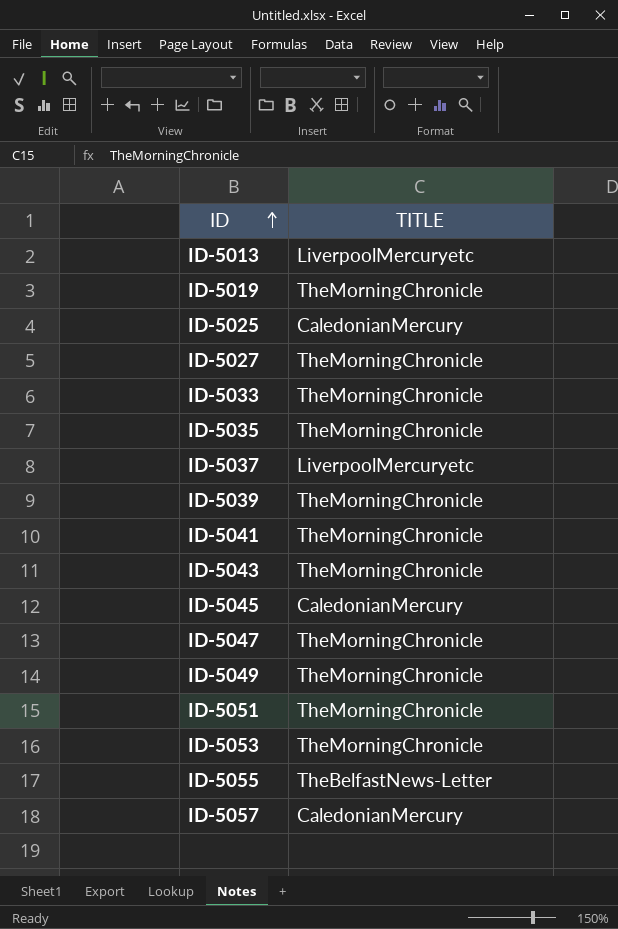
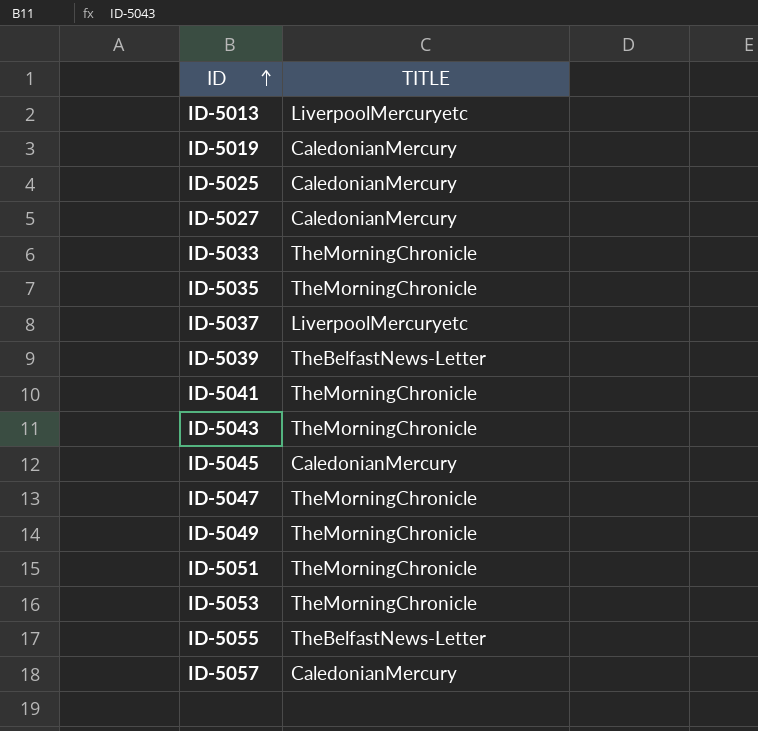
ID-5019 | TITLE: TheMorningChronicle -> CaledonianMercury
ID-5027 | TITLE: TheMorningChronicle -> CaledonianMercury
ID-5039 | TITLE: TheMorningChronicle -> TheBelfastNews-Letter

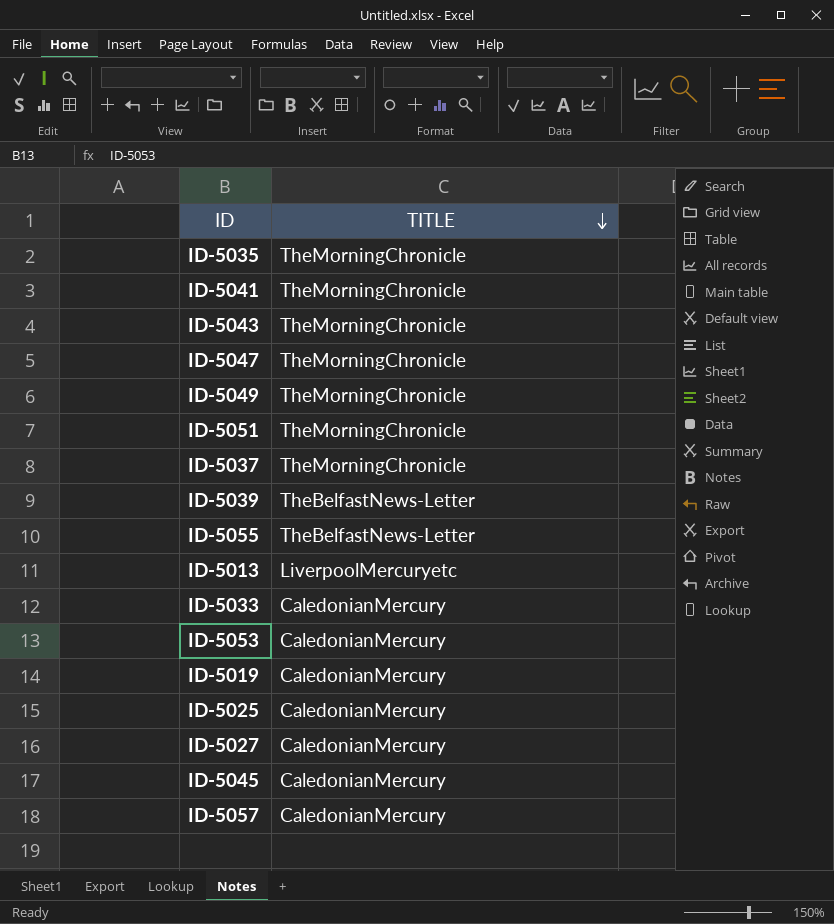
row order: ID ascending -> TITLE descending
ID-5037 | TITLE: LiverpoolMercuryetc -> TheMorningChronicle
ID-5033 | TITLE: TheMorningChronicle -> CaledonianMercury
ID-5053 | TITLE: TheMorningChronicle -> CaledonianMercury

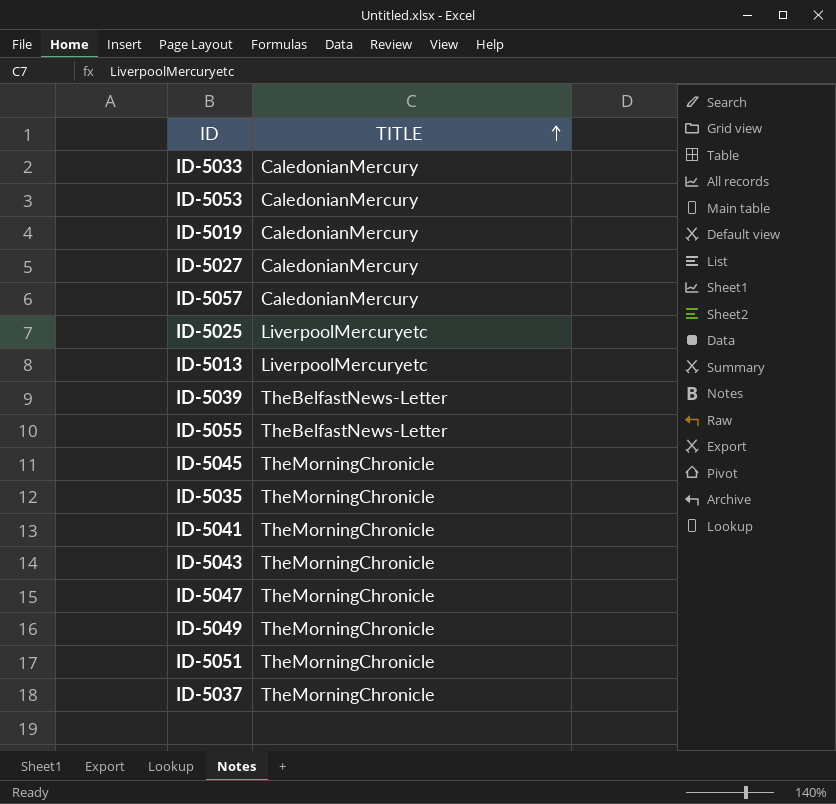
row order: TITLE descending -> TITLE ascending
ID-5025 | TITLE: CaledonianMercury -> LiverpoolMercuryetc
ID-5045 | TITLE: CaledonianMercury -> TheMorningChronicle

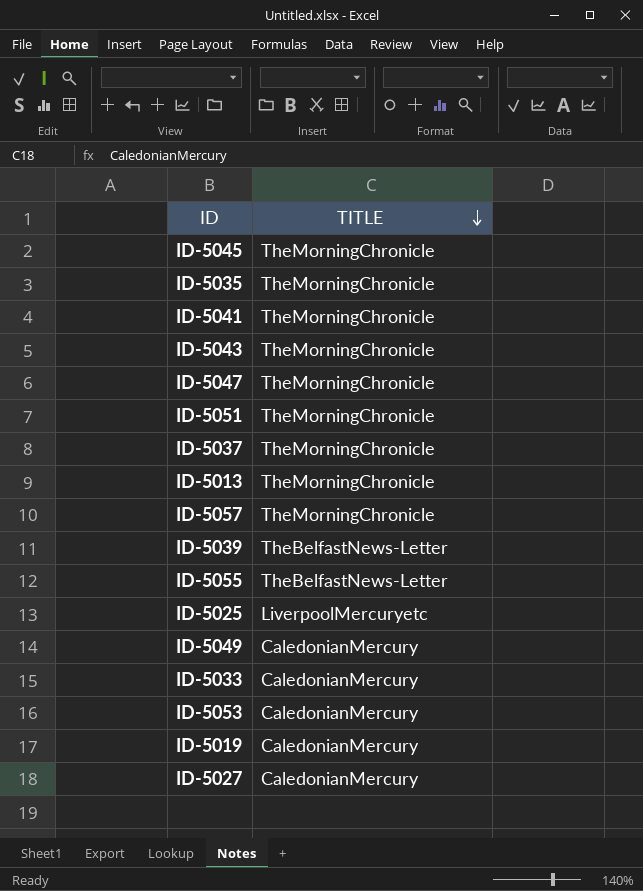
row order: TITLE ascending -> TITLE descending
ID-5013 | TITLE: LiverpoolMercuryetc -> TheMorningChronicle
ID-5057 | TITLE: CaledonianMercury -> TheMorningChronicle
ID-5049 | TITLE: TheMorningChronicle -> CaledonianMercury

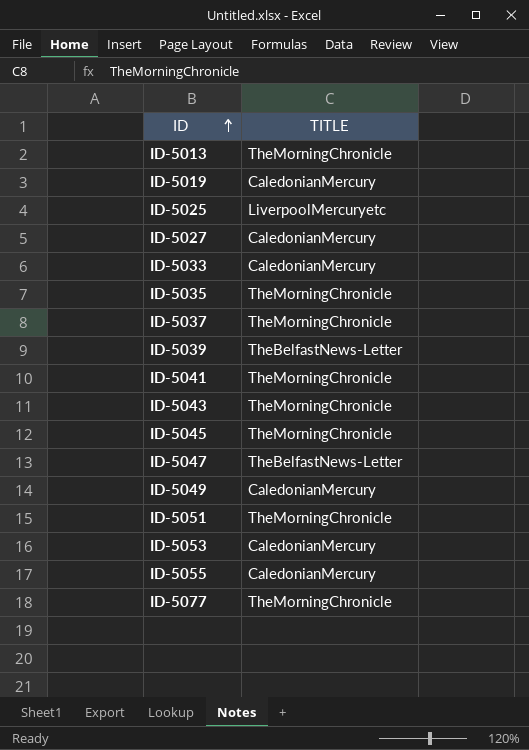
row order: TITLE descending -> ID ascending
row ID-5057: TheMorningChronicle -> none
ID-5047 | TITLE: TheMorningChronicle -> TheBelfastNews-Letter
ID-5055 | TITLE: TheBelfastNews-Letter -> CaledonianMercury
row ID-5077: none -> TheMorningChronicle

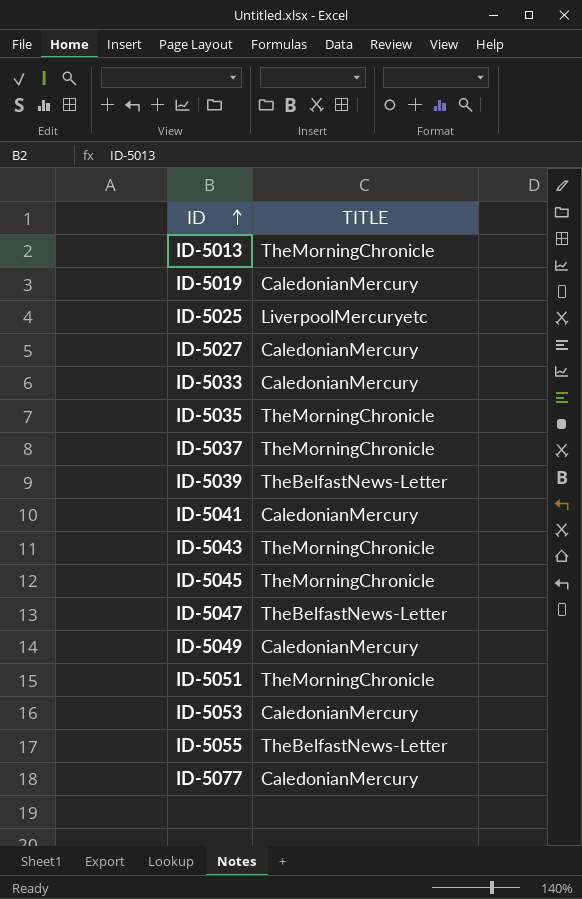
ID-5041 | TITLE: TheMorningChronicle -> CaledonianMercury
ID-5055 | TITLE: CaledonianMercury -> TheBelfastNews-Letter
ID-5077 | TITLE: TheMorningChronicle -> CaledonianMercury

